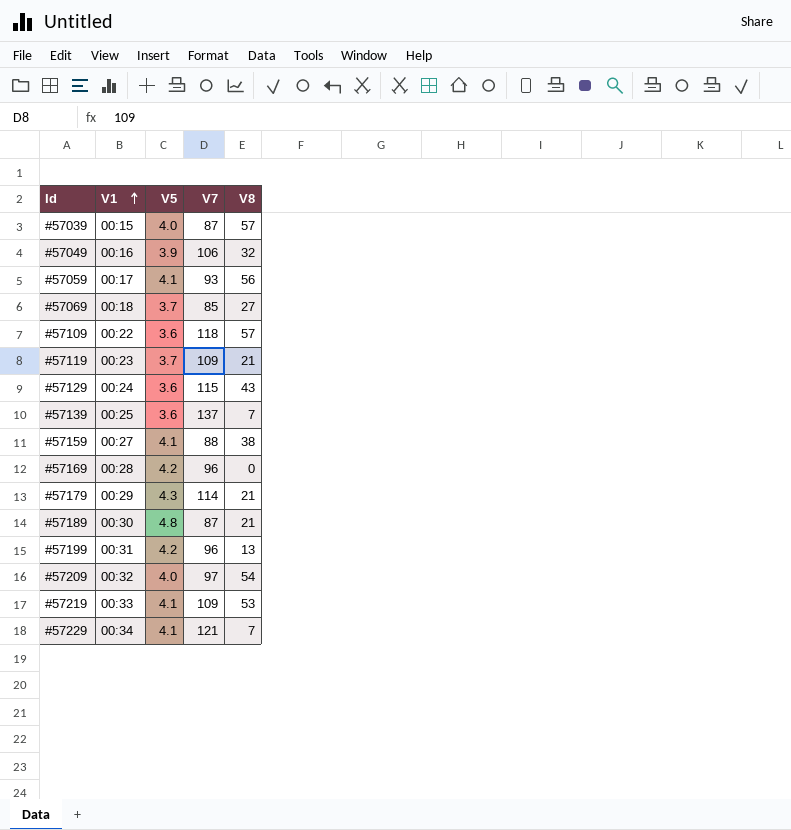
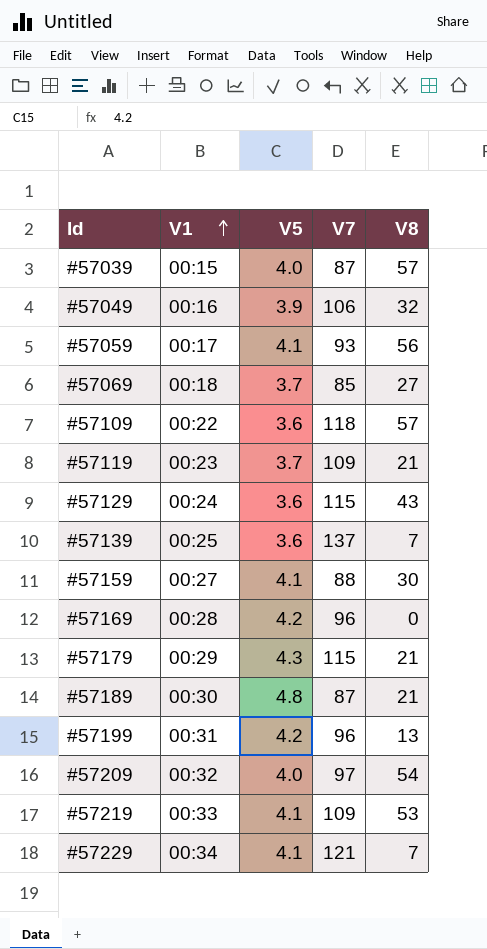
#57159 | V8: 38 -> 30
#57179 | V7: 114 -> 115

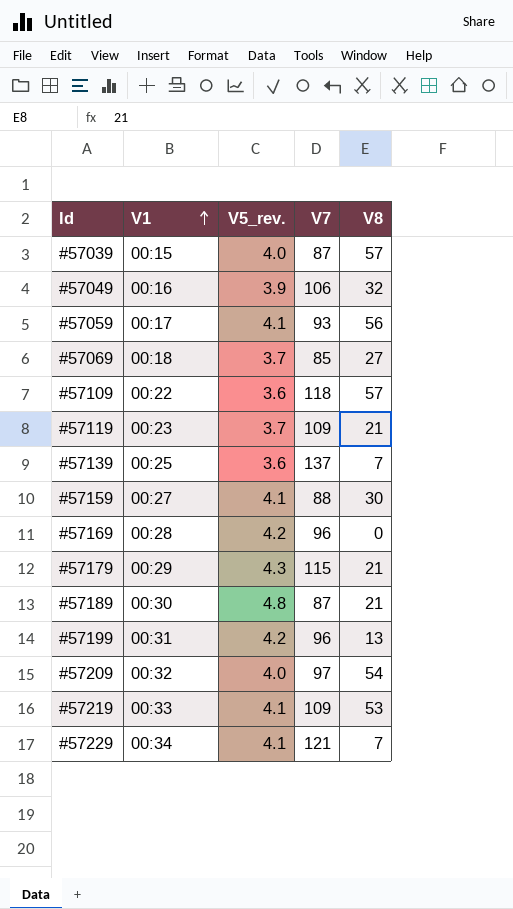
column name: V5 -> V5_rev.
row #57129: 00:24 | 3.6 | 115 | 43 -> none

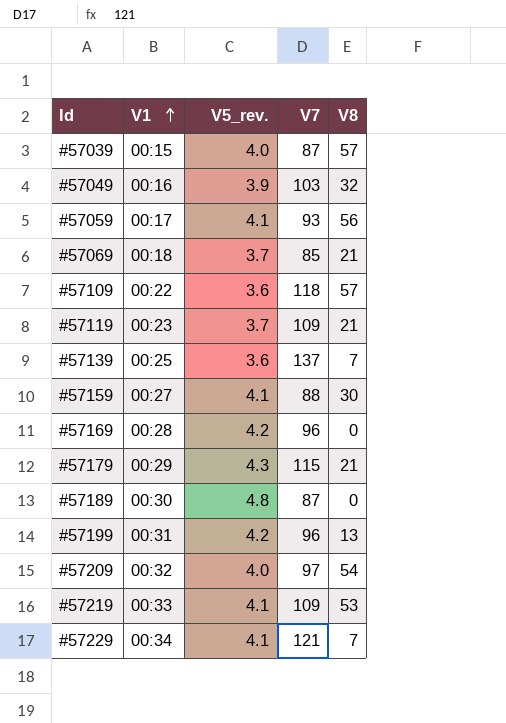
#57049 | V7: 106 -> 103
#57069 | V8: 27 -> 21
#57189 | V8: 21 -> 0

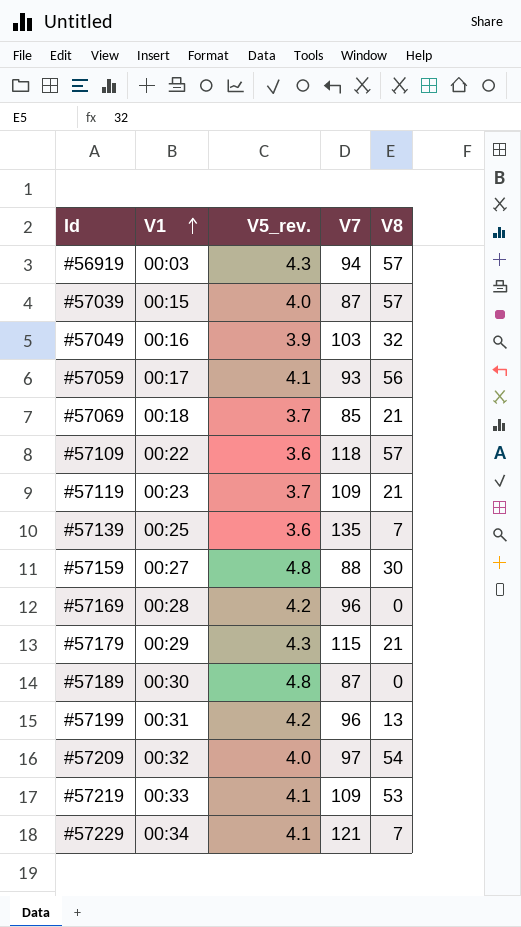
row #56919: none -> 00:03 | 4.3 | 94 | 57
#57139 | V7: 137 -> 135
#57159 | V5_rev.: 4.1 -> 4.8

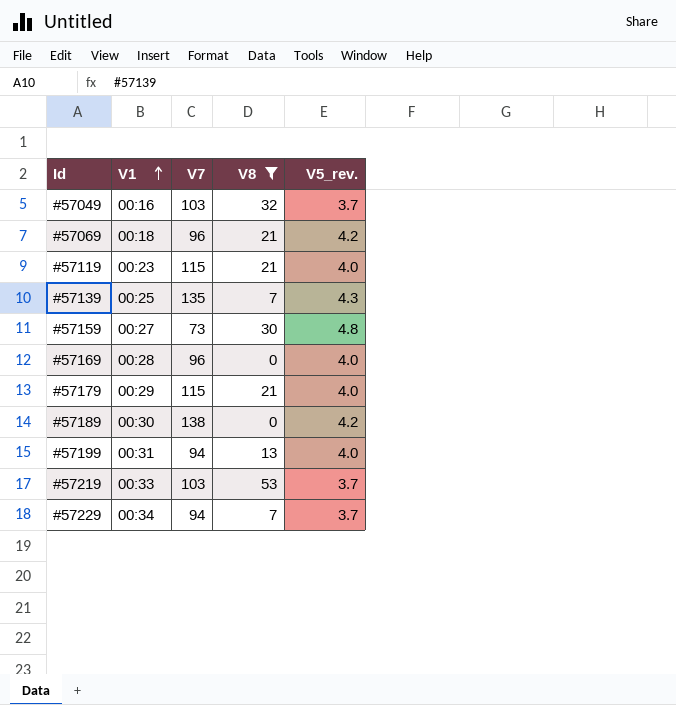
filter: none -> V8 <= 53
column V5_rev. | position: 3 -> 5
#57049 | V5_rev.: 3.9 -> 3.7
#57069 | V7: 85 -> 96
#57069 | V5_rev.: 3.7 -> 4.2
#57119 | V7: 109 -> 115
#57119 | V5_rev.: 3.7 -> 4.0
#57139 | V5_rev.: 3.6 -> 4.3
#57159 | V7: 88 -> 73
#57169 | V5_rev.: 4.2 -> 4.0
#57179 | V5_rev.: 4.3 -> 4.0
#57189 | V7: 87 -> 138
#57189 | V5_rev.: 4.8 -> 4.2
#57199 | V7: 96 -> 94
#57199 | V5_rev.: 4.2 -> 4.0
#57219 | V7: 109 -> 103
#57219 | V5_rev.: 4.1 -> 3.7
#57229 | V7: 121 -> 94
#57229 | V5_rev.: 4.1 -> 3.7

